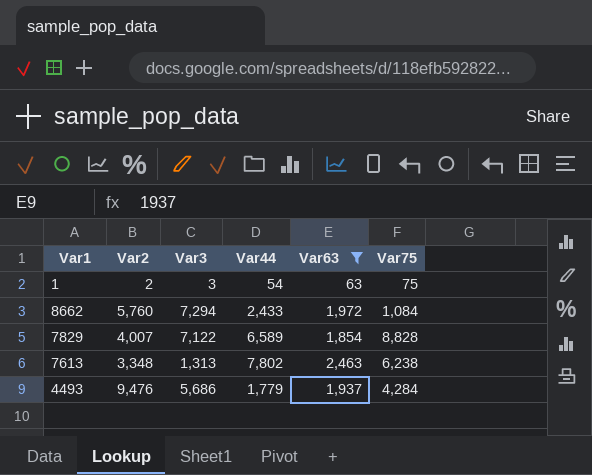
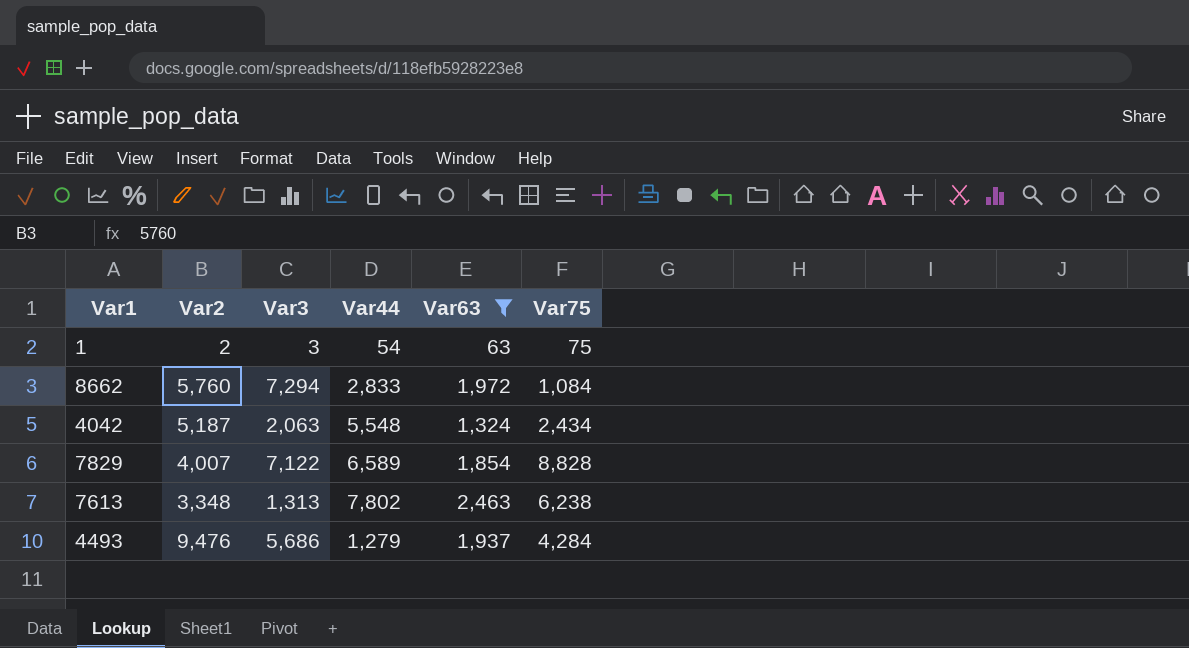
8662 | Var44: 2,433 -> 2,833
row 4042: none -> 5,187 | 2,063 | 5,548 | 1,324 | 2,434
4493 | Var44: 1,779 -> 1,279

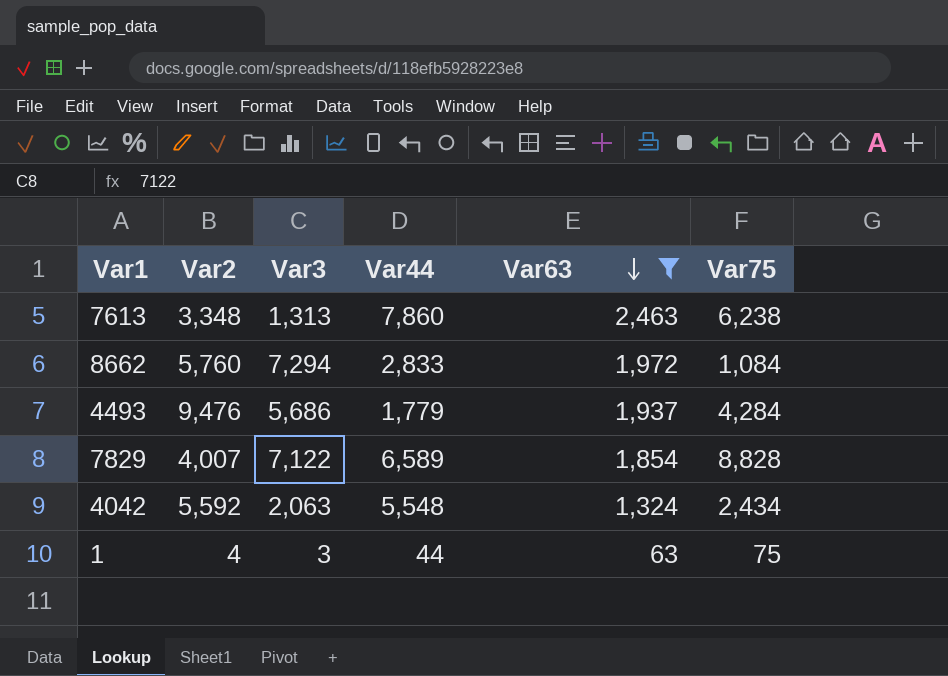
row order: none -> Var63 descending
7613 | Var44: 7,802 -> 7,860
4493 | Var44: 1,279 -> 1,779
4042 | Var2: 5,187 -> 5,592
1 | Var2: 2 -> 4
1 | Var44: 54 -> 44

